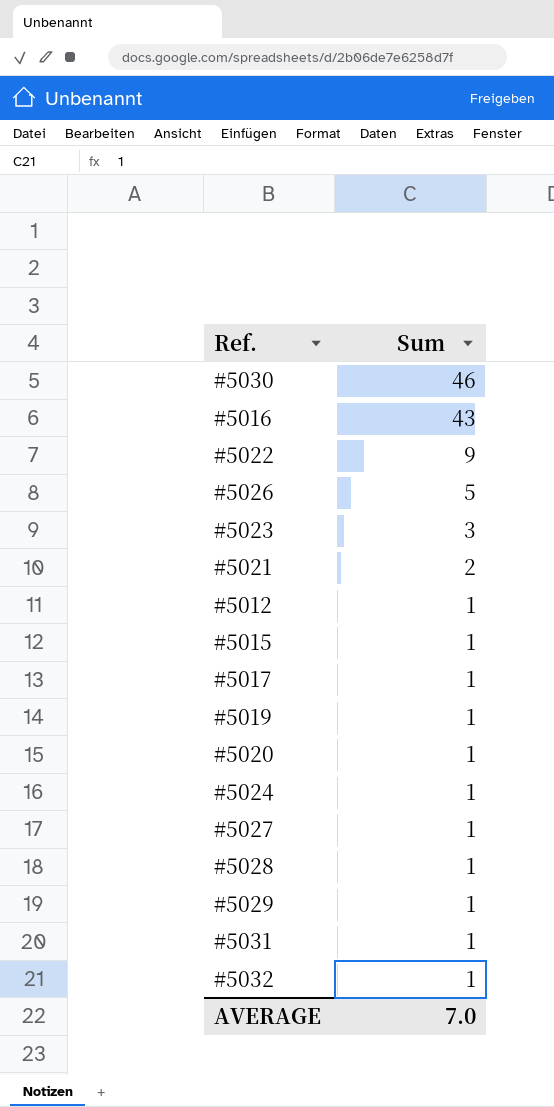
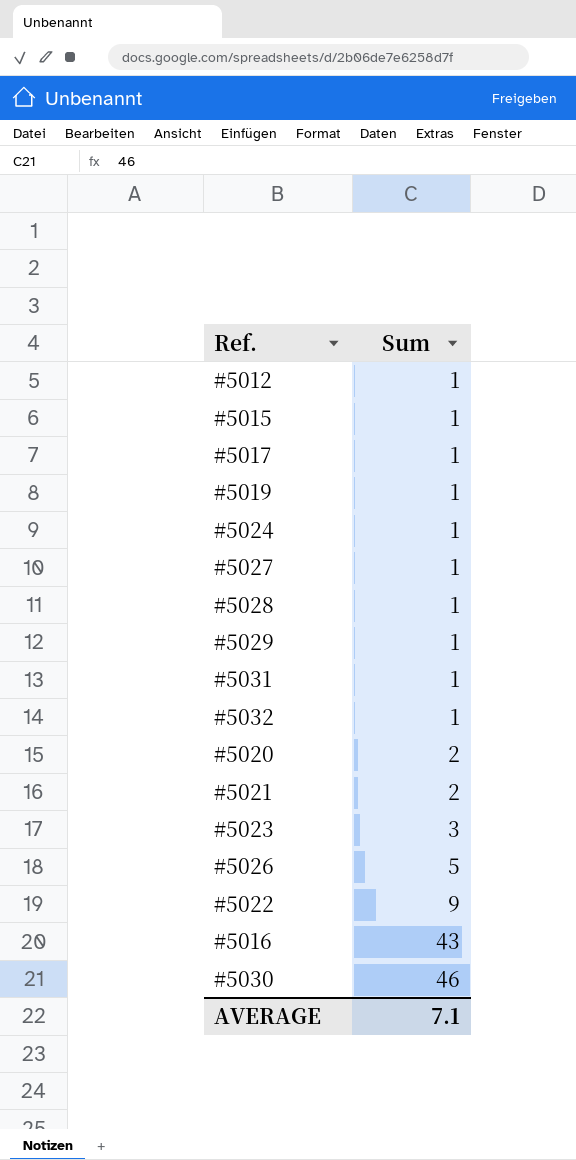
row order: Sum descending -> Sum ascending
#5020 | Sum: 1 -> 2
AVERAGE | Sum: 7.0 -> 7.1

